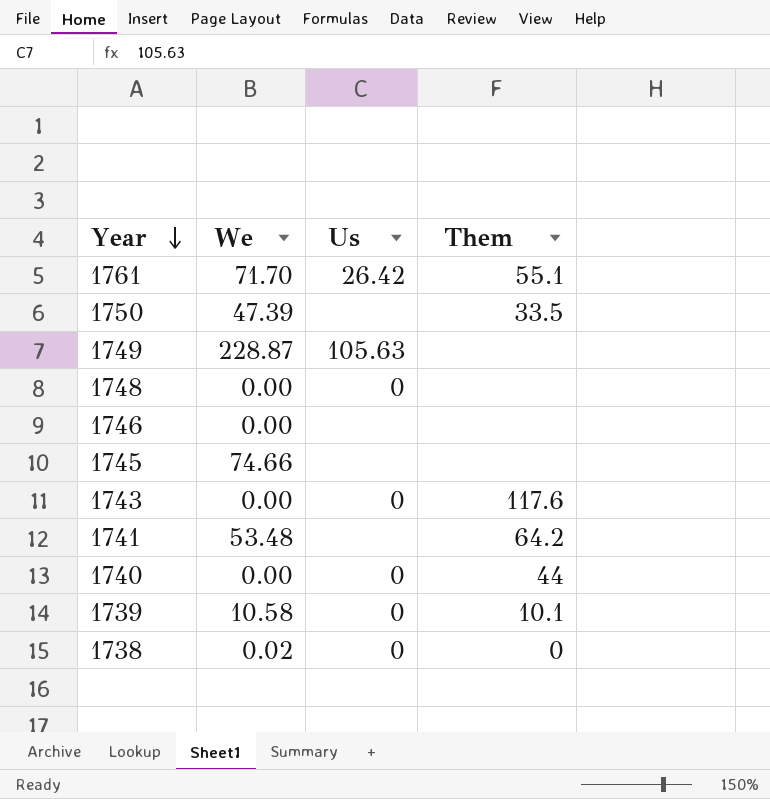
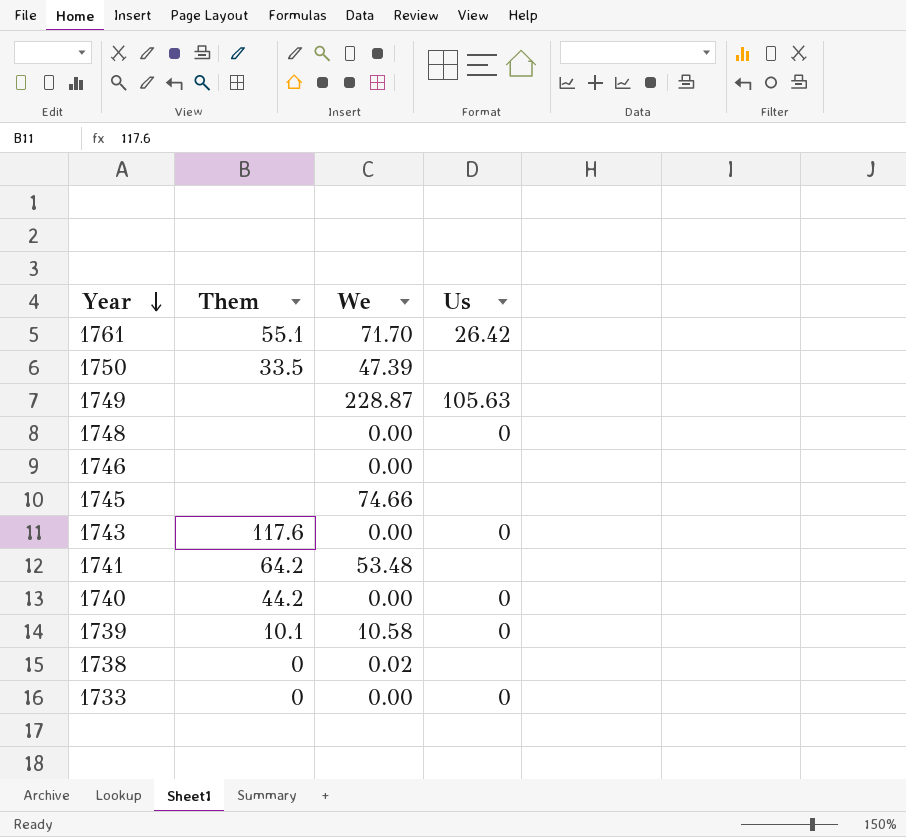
column Them | position: 4 -> 2
1740 | Them: 44 -> 44.2
1738 | Us: 0 -> none
row 1733: none -> 0 | 0.00 | 0

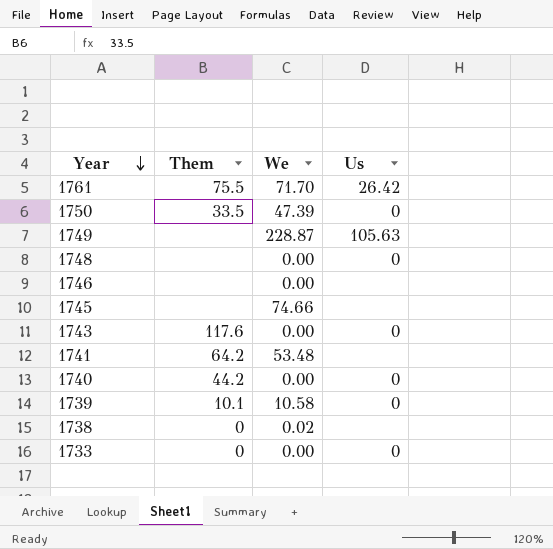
1761 | Them: 55.1 -> 75.5
1750 | Us: none -> 0

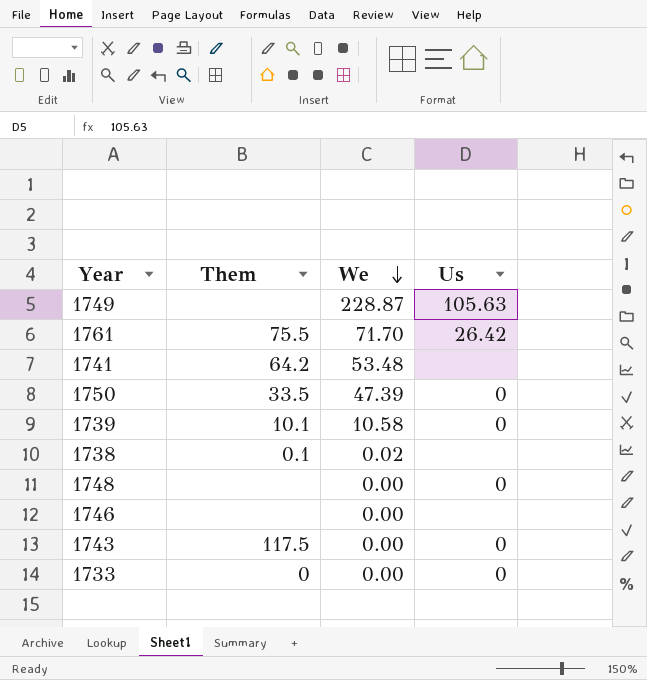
row order: Year descending -> We descending
row 1745: none | 74.66 | none -> none
row 1740: 44.2 | 0.00 | 0 -> none
1738 | Them: 0 -> 0.1
1743 | Them: 117.6 -> 117.5

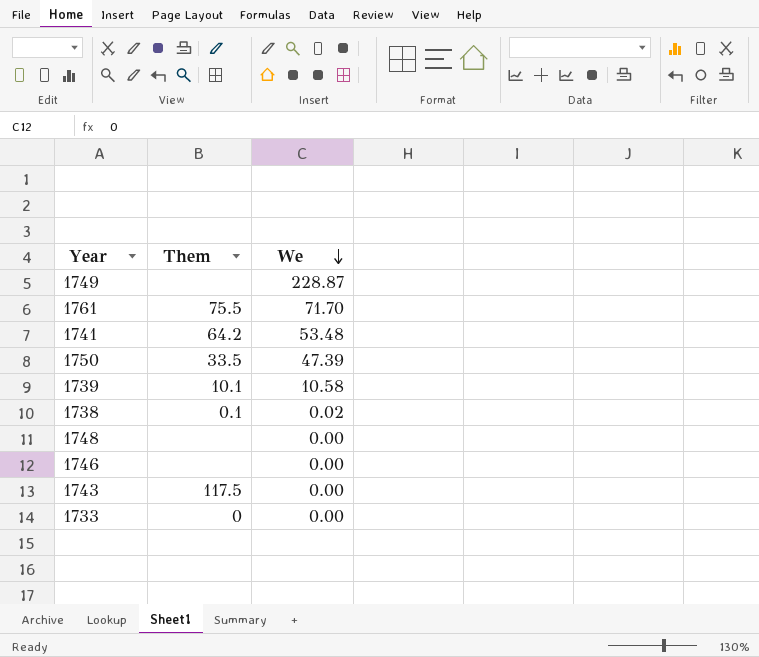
column Us | position: 4 -> none

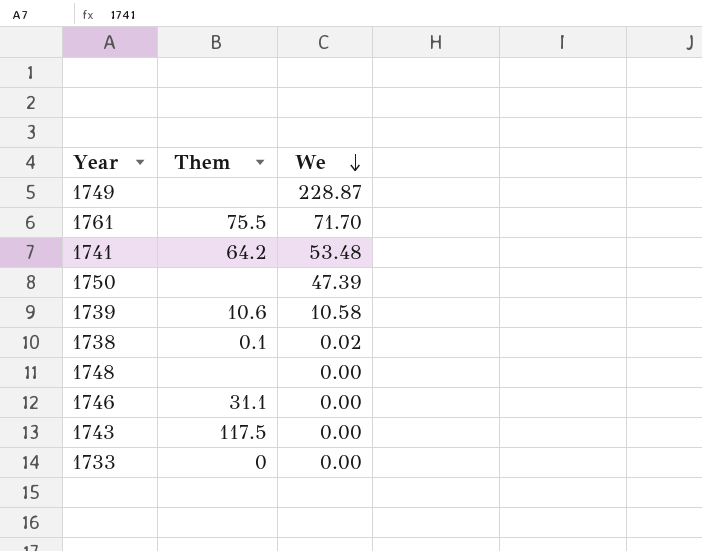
1750 | Them: 33.5 -> none
1739 | Them: 10.1 -> 10.6
1746 | Them: none -> 31.1

